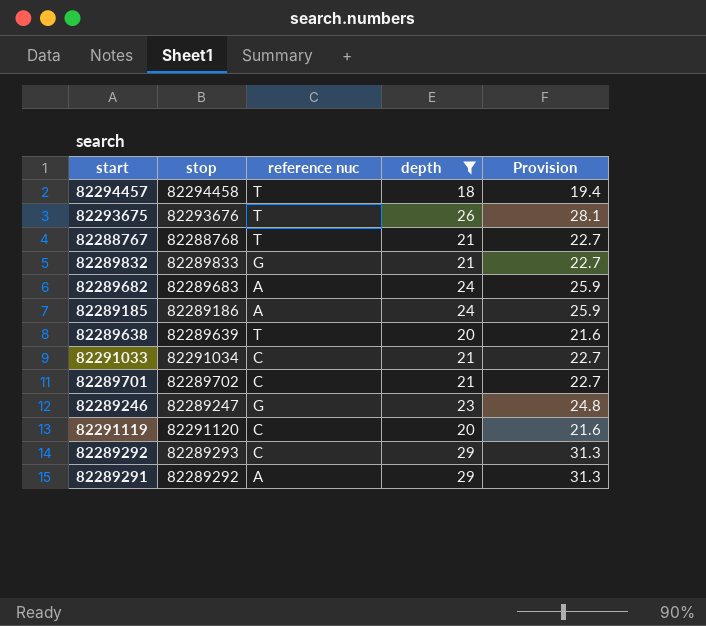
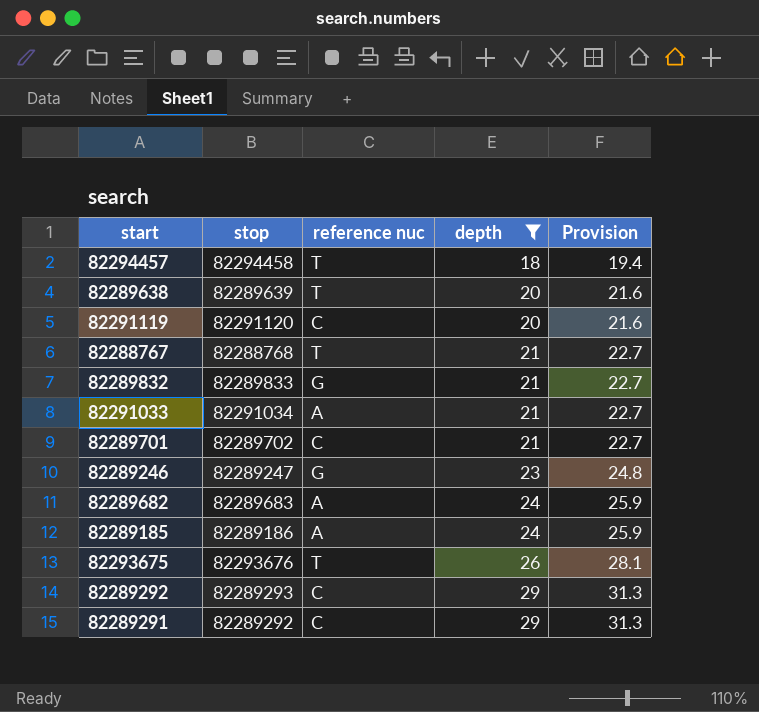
row order: none -> depth ascending
82291033 | reference nuc: C -> A
82289291 | reference nuc: A -> C

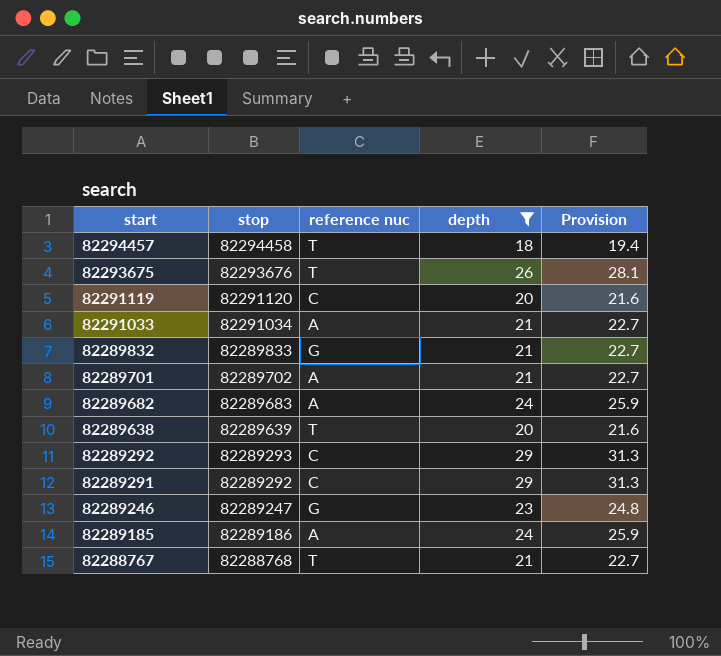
row order: depth ascending -> start descending
82289701 | reference nuc: C -> A

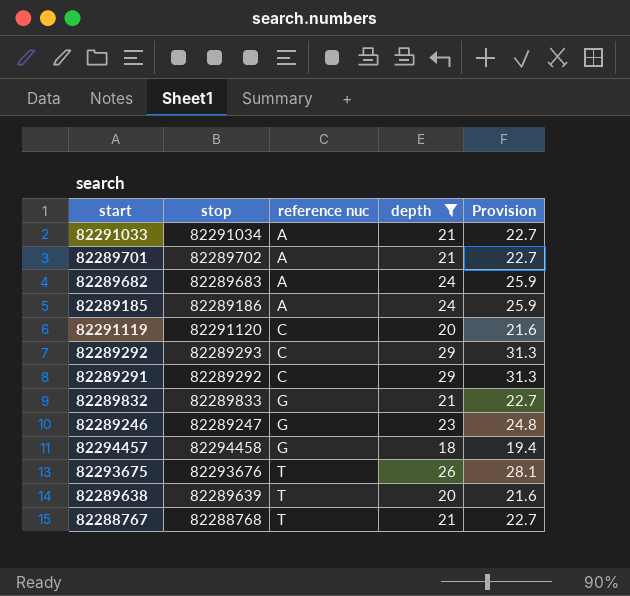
row order: start descending -> reference nuc ascending
82294457 | reference nuc: T -> G

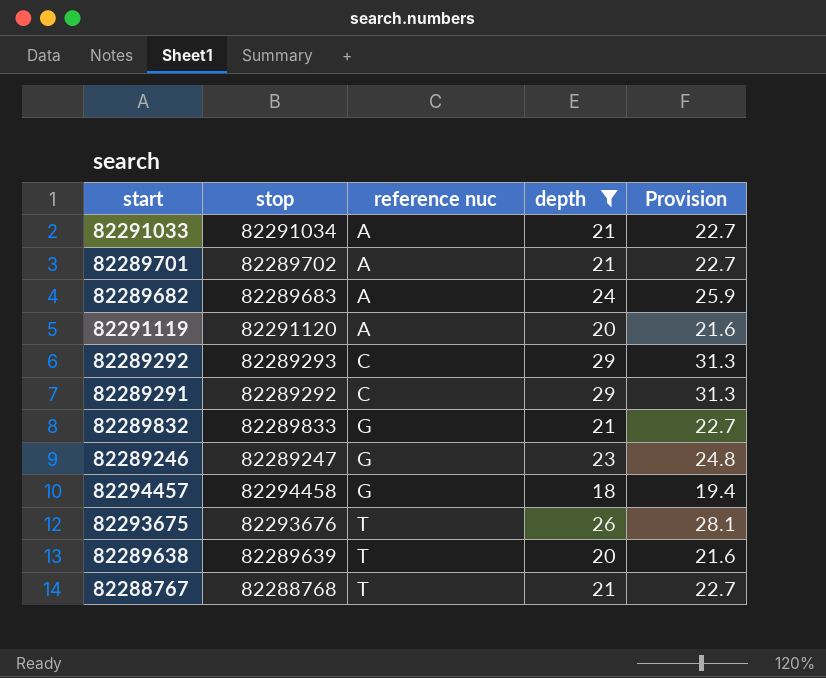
row 82289185: 82289186 | A | 24 | 25.9 -> none
82291119 | reference nuc: C -> A

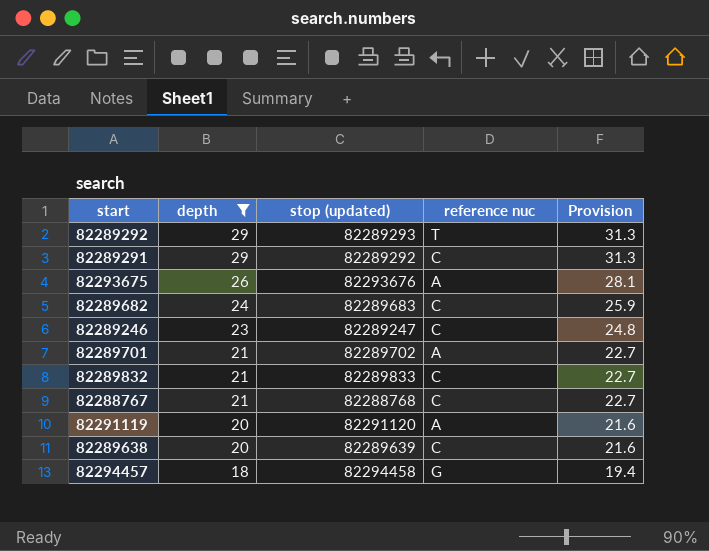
row order: reference nuc ascending -> depth descending
column depth | position: 4 -> 2
column name: stop -> stop (updated)
row 82291033: 82291034 | A | 21 | 22.7 -> none
82289292 | reference nuc: C -> T
82293675 | reference nuc: T -> A
82289682 | reference nuc: A -> C
82289246 | reference nuc: G -> C
82289832 | reference nuc: G -> C
82288767 | reference nuc: T -> C
82289638 | reference nuc: T -> C

